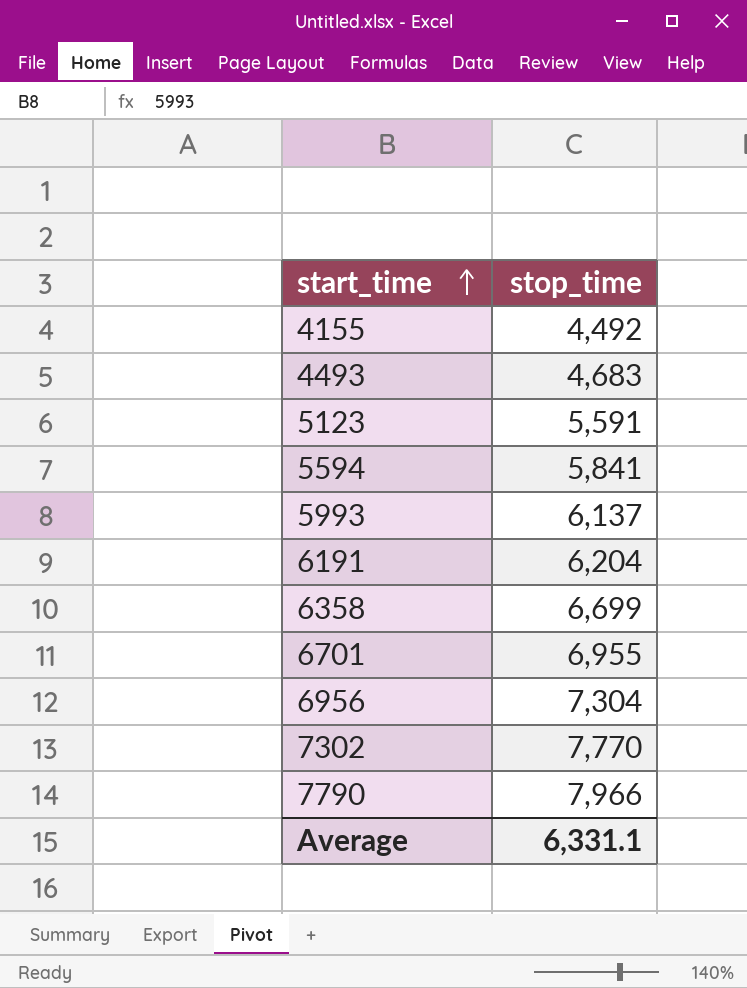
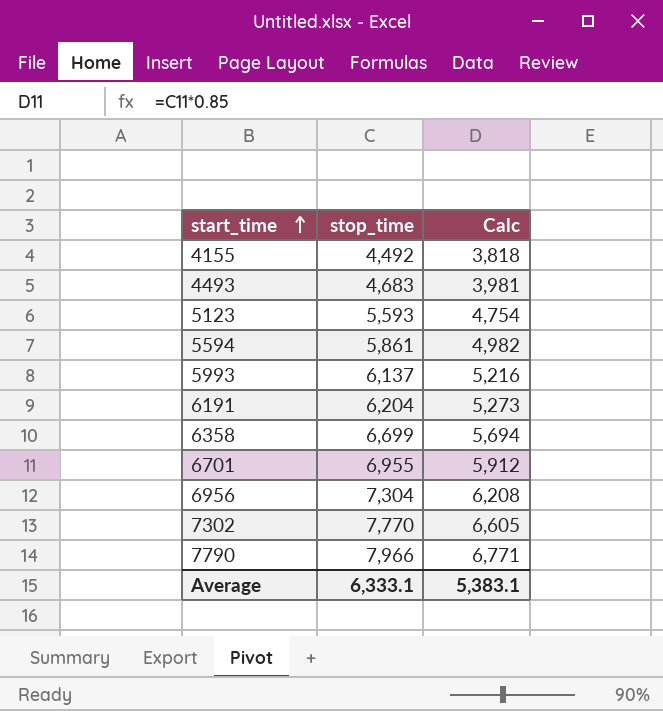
column Calc | formula: none -> [stop_time] * 0.85
5123 | stop_time: 5,591 -> 5,593
5594 | stop_time: 5,841 -> 5,861
Average | stop_time: 6,331.1 -> 6,333.1

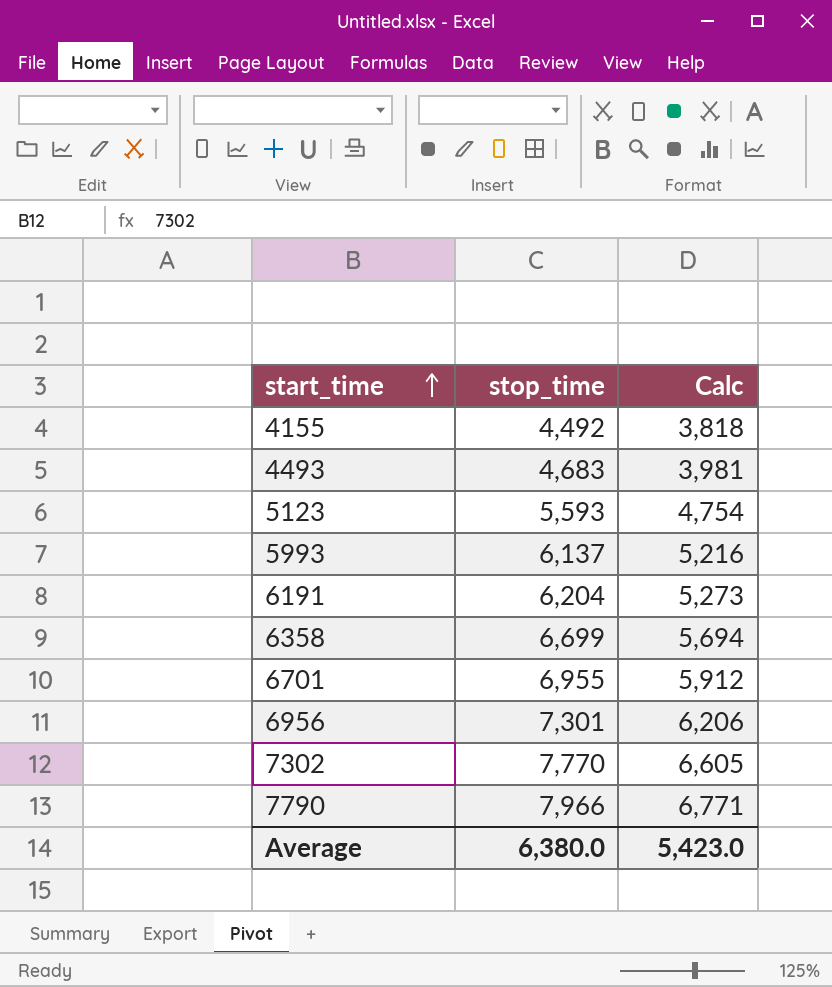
row 5594: 5,861 | 4,982 -> none
6956 | stop_time: 7,304 -> 7,301
6956 | Calc: 6,208 -> 6,206
Average | stop_time: 6,333.1 -> 6,380.0
Average | Calc: 5,383.1 -> 5,423.0

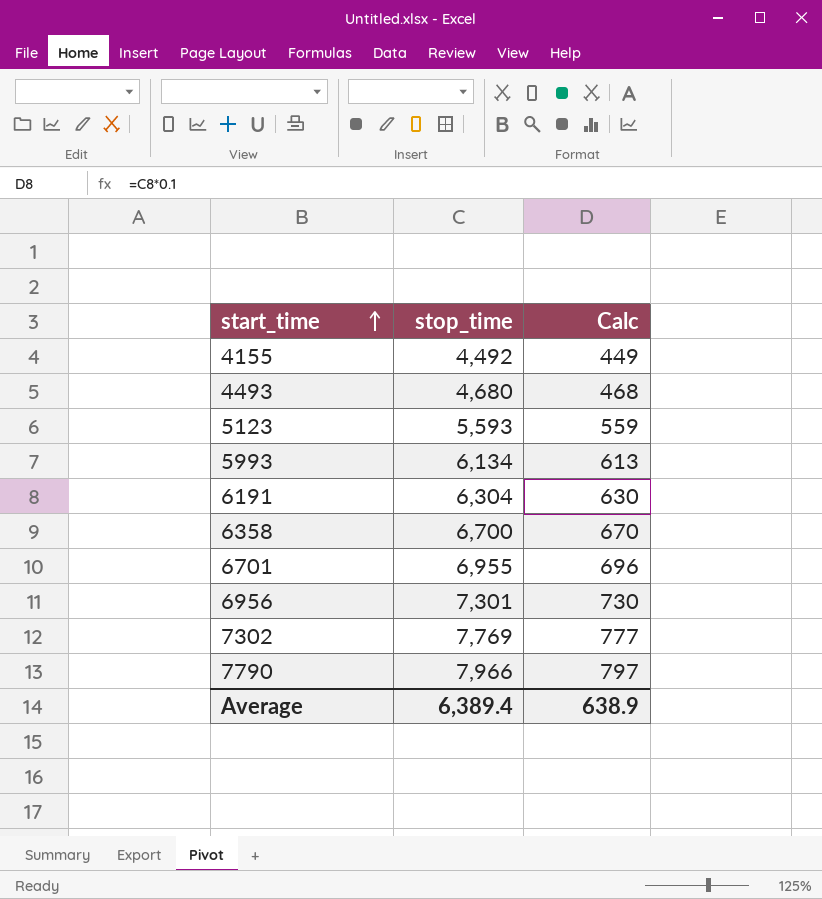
column Calc | formula: [stop_time] * 0.85 -> [stop_time] * 0.1
4493 | stop_time: 4,683 -> 4,680
5993 | stop_time: 6,137 -> 6,134
6191 | stop_time: 6,204 -> 6,304
6358 | stop_time: 6,699 -> 6,700
7302 | stop_time: 7,770 -> 7,769
Average | stop_time: 6,380.0 -> 6,389.4
Average | Calc: 5,423.0 -> 638.9

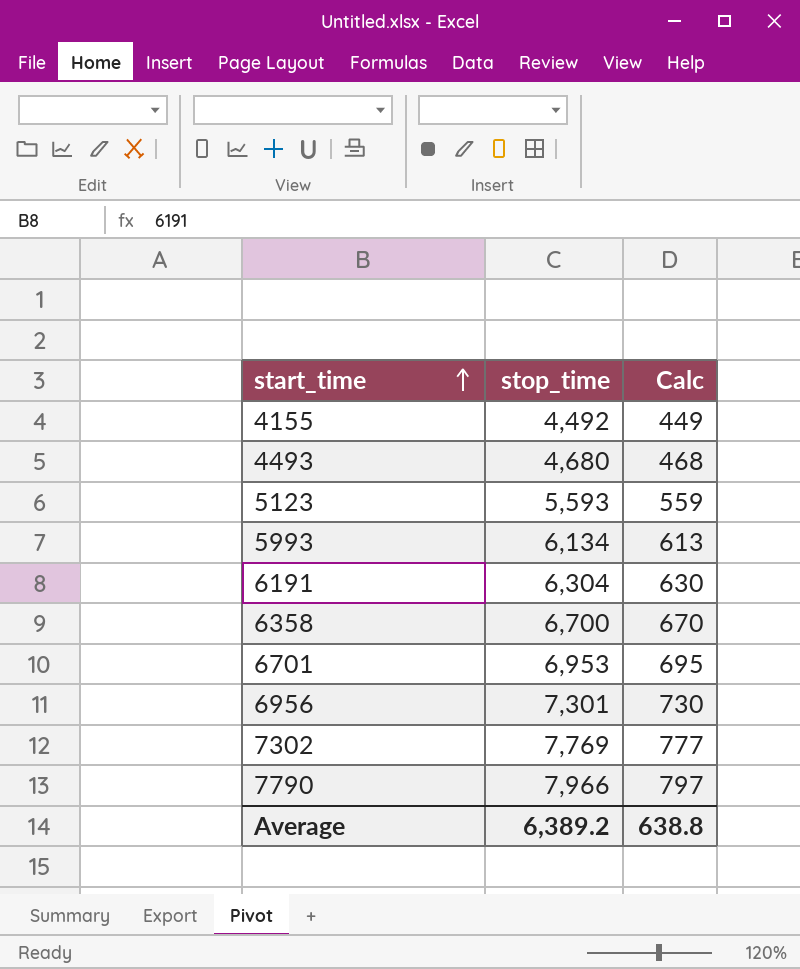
6701 | stop_time: 6,955 -> 6,953
6701 | Calc: 696 -> 695
Average | stop_time: 6,389.4 -> 6,389.2
Average | Calc: 638.9 -> 638.8

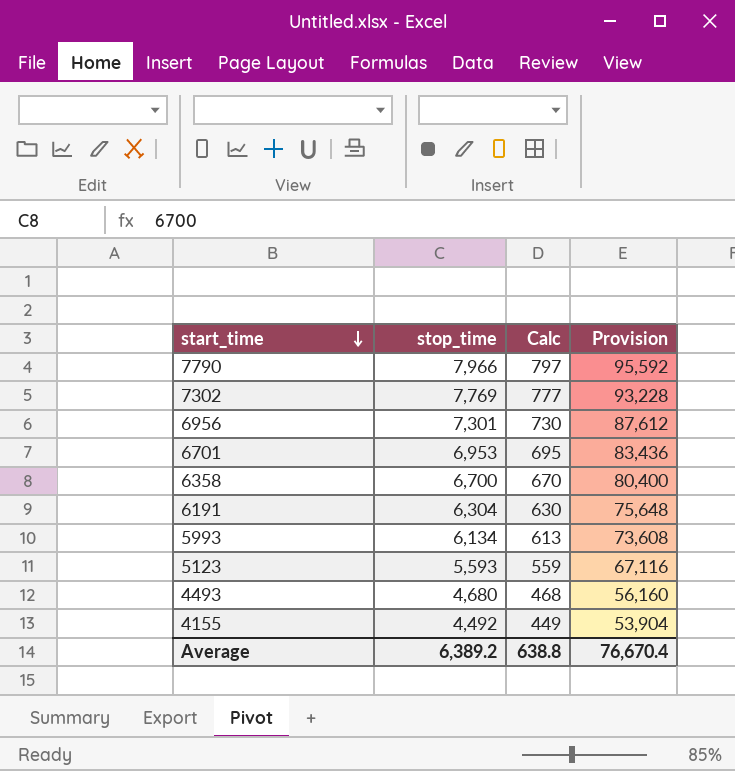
row order: start_time ascending -> start_time descending
column Provision | formula: none -> [stop_time] * 12

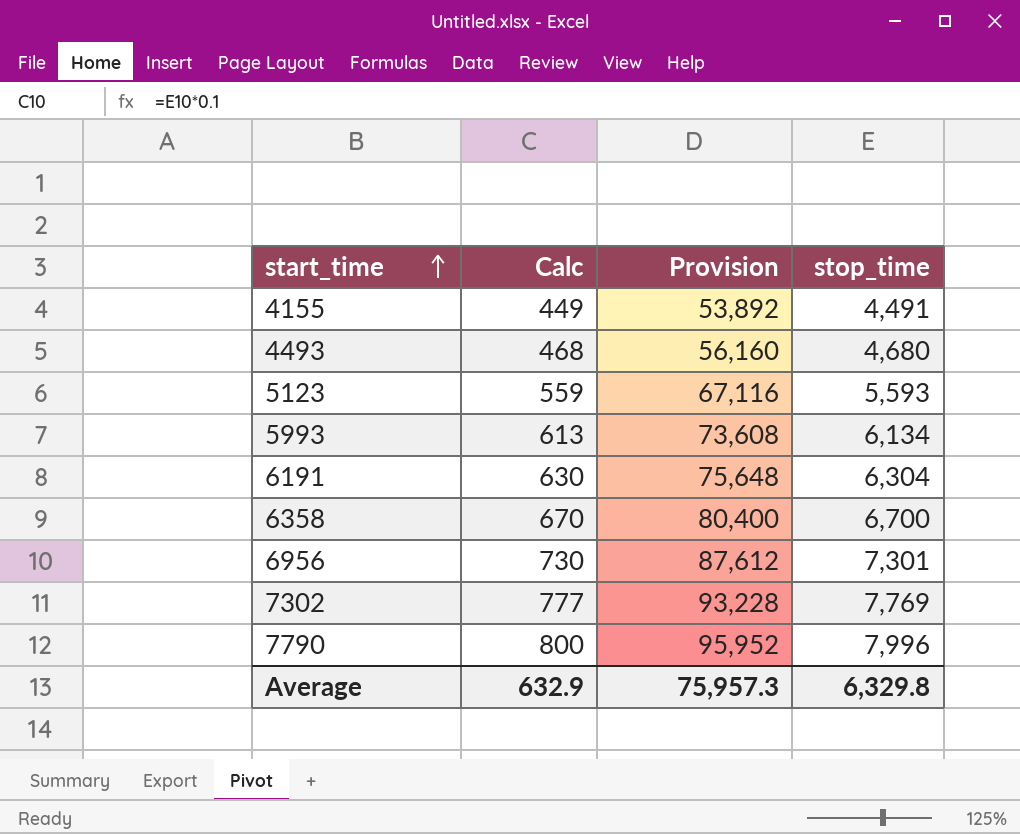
row order: start_time descending -> start_time ascending
column stop_time | position: 2 -> 4
row 6701: 6,953 | 695 | 83,436 -> none
4155 | Provision: 53,904 -> 53,892
4155 | stop_time: 4,492 -> 4,491
7790 | Calc: 797 -> 800
7790 | Provision: 95,592 -> 95,952
7790 | stop_time: 7,966 -> 7,996
Average | Calc: 638.8 -> 632.9
Average | Provision: 76,670.4 -> 75,957.3
Average | stop_time: 6,389.2 -> 6,329.8

